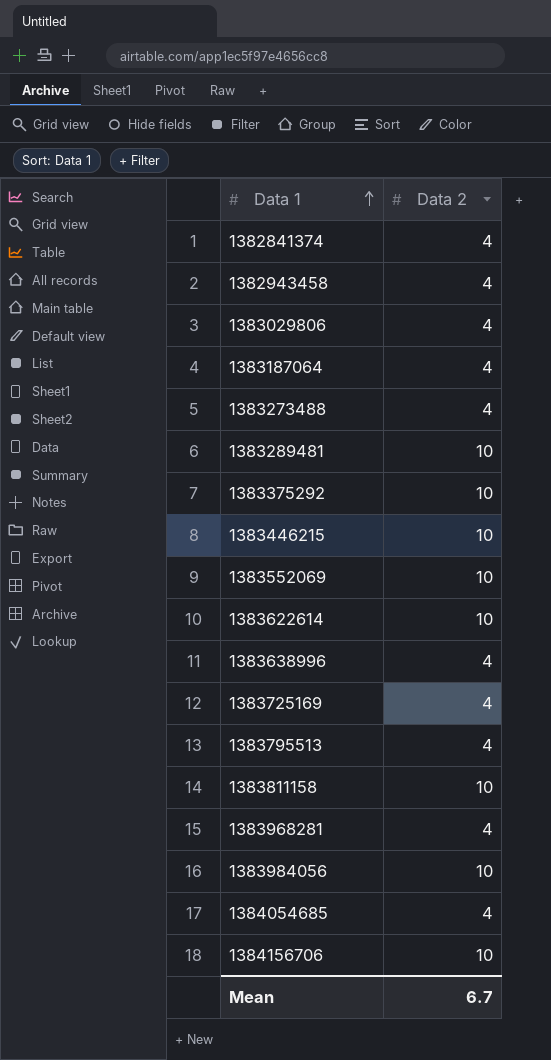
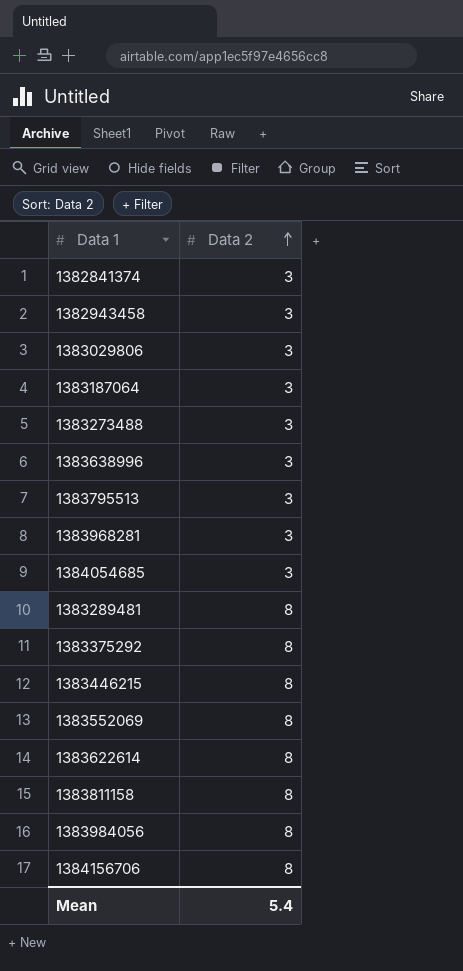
row order: Data 1 ascending -> Data 2 ascending
row 1383725169: 4 -> none
1382841374 | Data 2: 4 -> 3
1382943458 | Data 2: 4 -> 3
1383029806 | Data 2: 4 -> 3
1383187064 | Data 2: 4 -> 3
1383273488 | Data 2: 4 -> 3
1383638996 | Data 2: 4 -> 3
1383795513 | Data 2: 4 -> 3
1383968281 | Data 2: 4 -> 3
1384054685 | Data 2: 4 -> 3
1383289481 | Data 2: 10 -> 8
1383375292 | Data 2: 10 -> 8
1383446215 | Data 2: 10 -> 8
1383552069 | Data 2: 10 -> 8
1383622614 | Data 2: 10 -> 8
1383811158 | Data 2: 10 -> 8
1383984056 | Data 2: 10 -> 8
1384156706 | Data 2: 10 -> 8
Mean | Data 2: 6.7 -> 5.4

